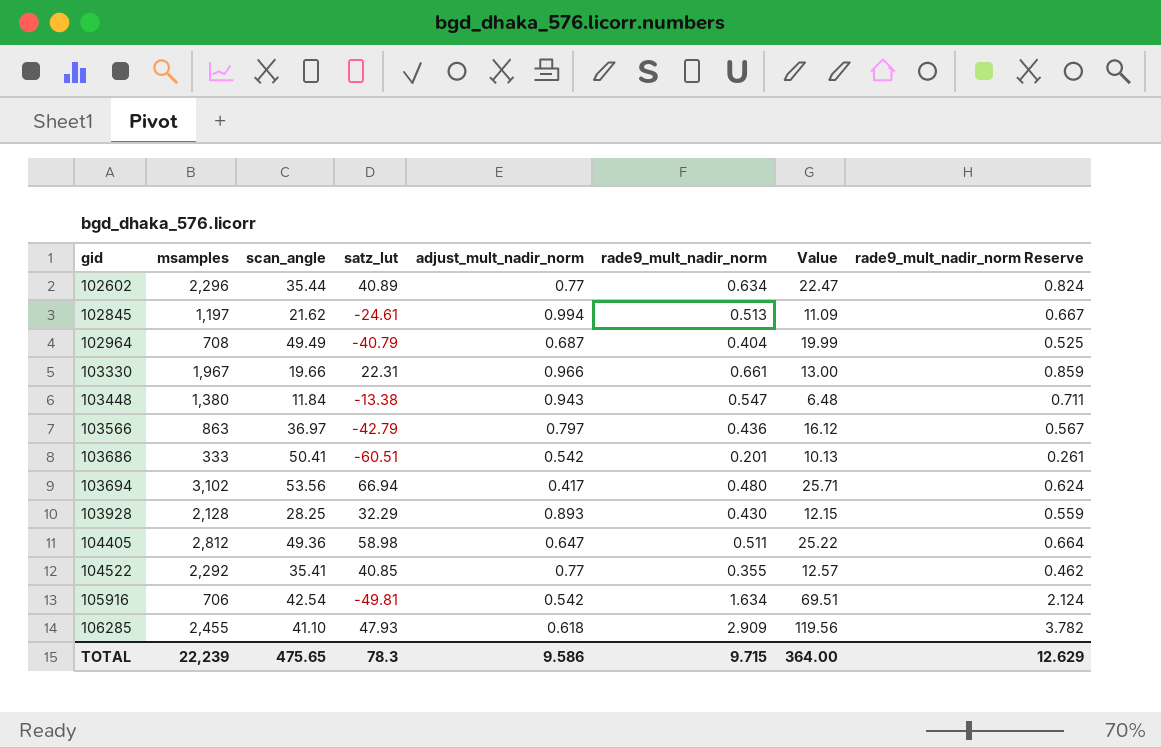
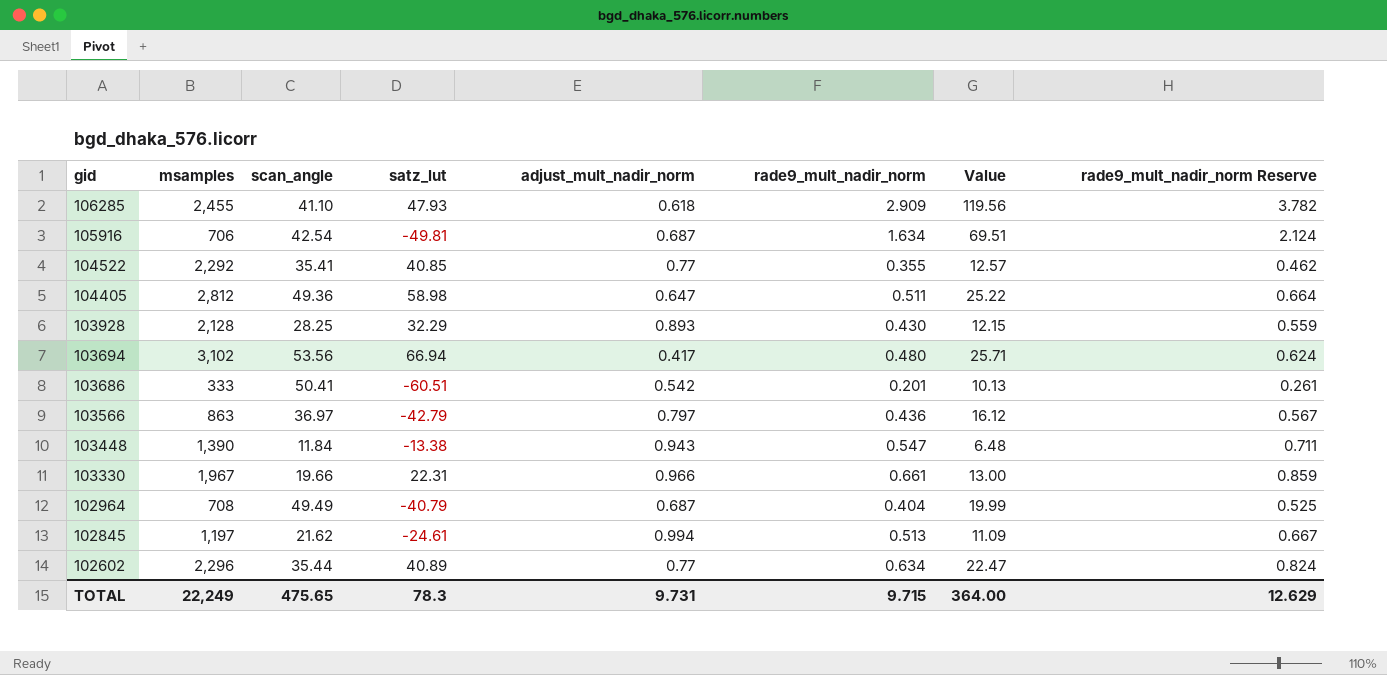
row order: gid ascending -> gid descending
105916 | adjust_mult_nadir_norm: 0.542 -> 0.687
103448 | msamples: 1,380 -> 1,390
TOTAL | msamples: 22,239 -> 22,249
TOTAL | adjust_mult_nadir_norm: 9.586 -> 9.731

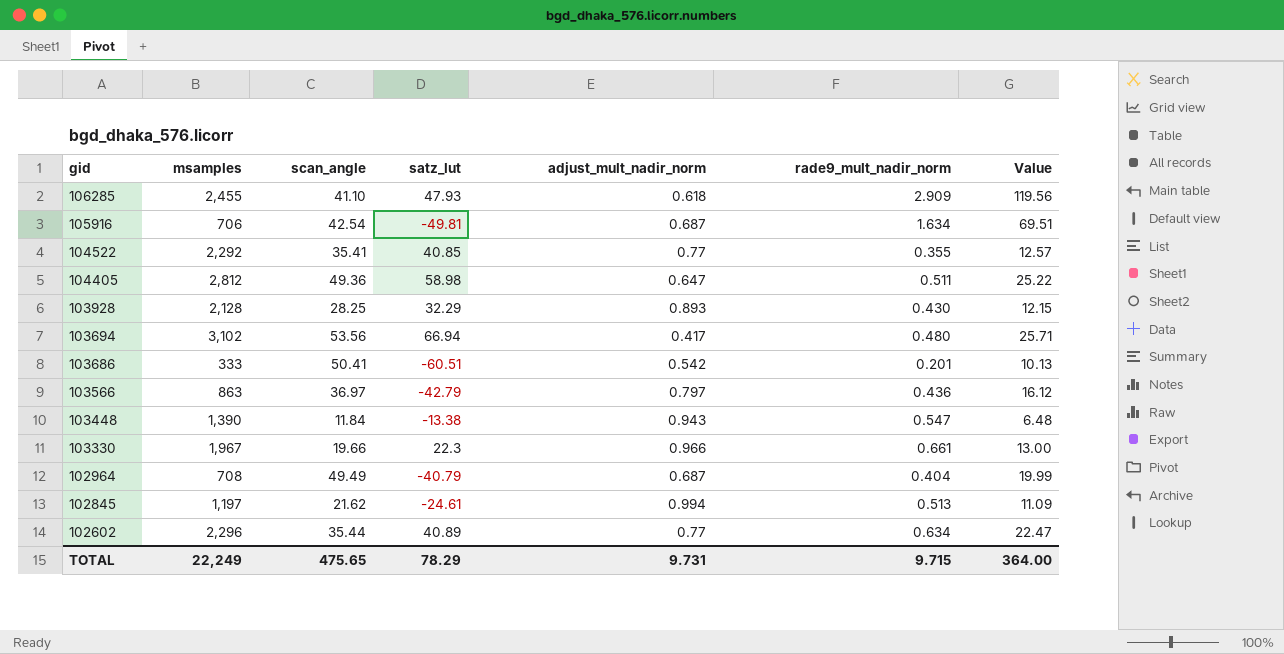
column rade9_mult_nadir_norm Reserve | formula: [rade9_mult_nadir_norm] * 1.3 -> none
103330 | satz_lut: 22.31 -> 22.3
TOTAL | satz_lut: 78.3 -> 78.29

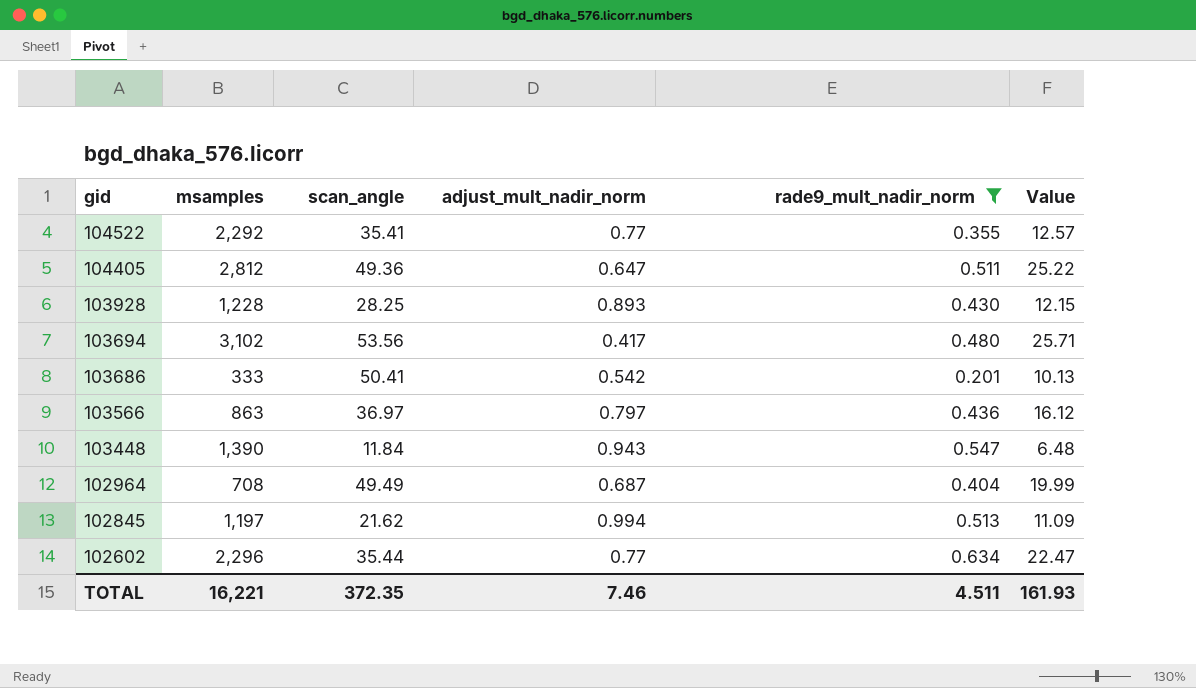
filter: none -> rade9_mult_nadir_norm <= 0.634
column satz_lut | position: 4 -> none
103928 | msamples: 2,128 -> 1,228
TOTAL | msamples: 22,249 -> 16,221
TOTAL | scan_angle: 475.65 -> 372.35
TOTAL | adjust_mult_nadir_norm: 9.731 -> 7.46
TOTAL | rade9_mult_nadir_norm: 9.715 -> 4.511
TOTAL | Value: 364.00 -> 161.93

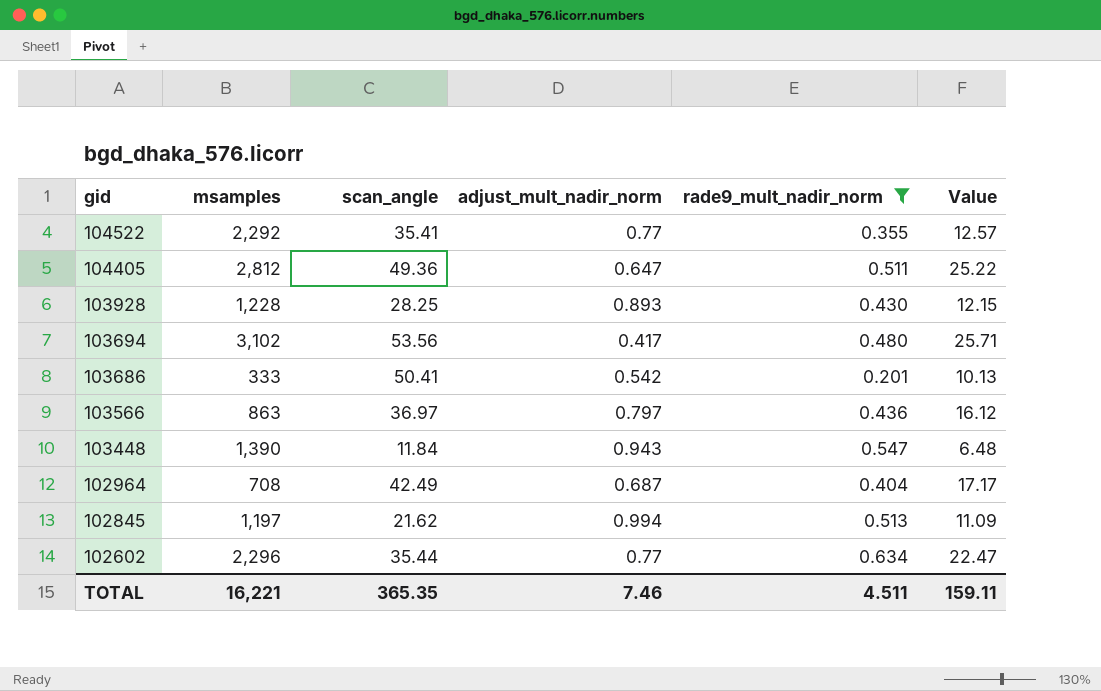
102964 | scan_angle: 49.49 -> 42.49
102964 | Value: 19.99 -> 17.17
TOTAL | scan_angle: 372.35 -> 365.35
TOTAL | Value: 161.93 -> 159.11

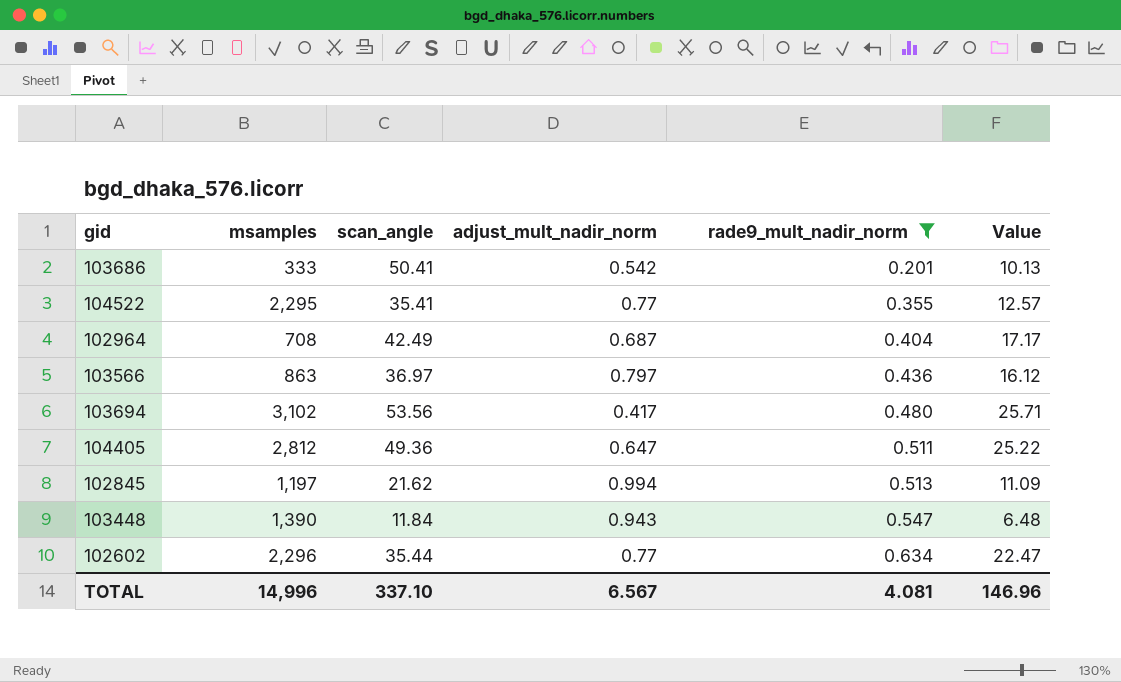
row order: gid descending -> rade9_mult_nadir_norm ascending
row 103928: 1,228 | 28.25 | 0.893 | 0.430 | 12.15 -> none
104522 | msamples: 2,292 -> 2,295
TOTAL | msamples: 16,221 -> 14,996
TOTAL | scan_angle: 365.35 -> 337.10
TOTAL | adjust_mult_nadir_norm: 7.46 -> 6.567
TOTAL | rade9_mult_nadir_norm: 4.511 -> 4.081
TOTAL | Value: 159.11 -> 146.96

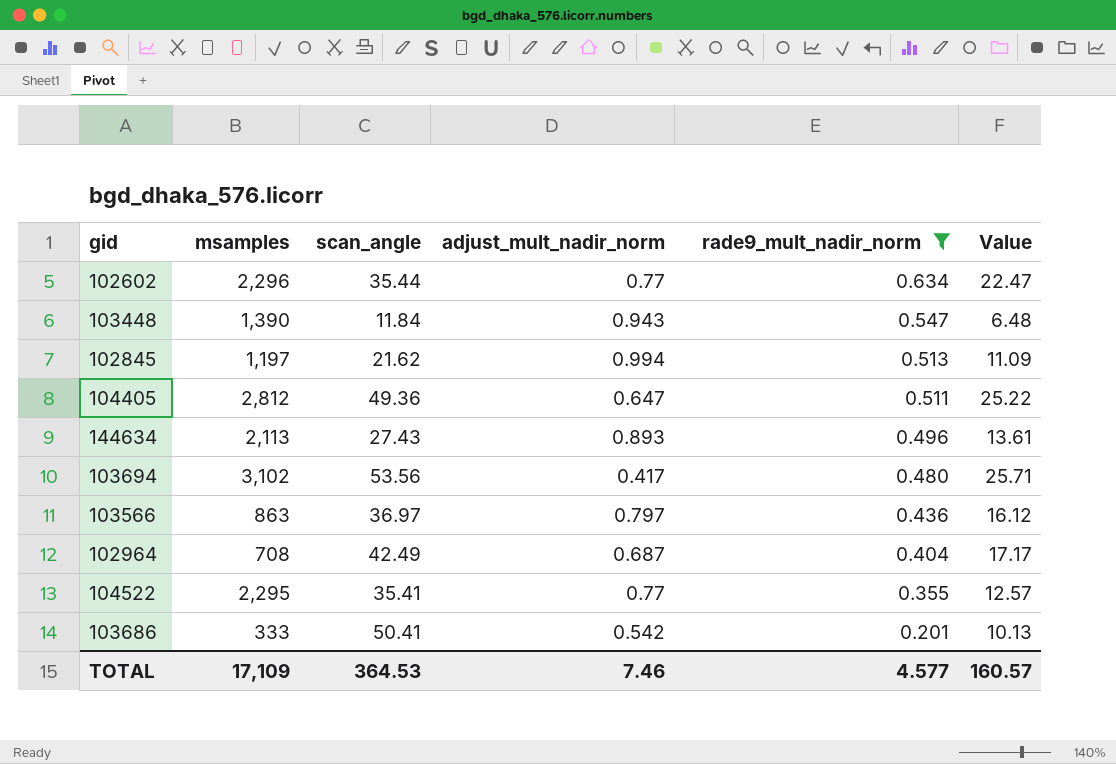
row order: rade9_mult_nadir_norm ascending -> rade9_mult_nadir_norm descending
row 144634: none -> 2,113 | 27.43 | 0.893 | 0.496 | 13.61
TOTAL | msamples: 14,996 -> 17,109
TOTAL | scan_angle: 337.10 -> 364.53
TOTAL | adjust_mult_nadir_norm: 6.567 -> 7.46
TOTAL | rade9_mult_nadir_norm: 4.081 -> 4.577
TOTAL | Value: 146.96 -> 160.57

